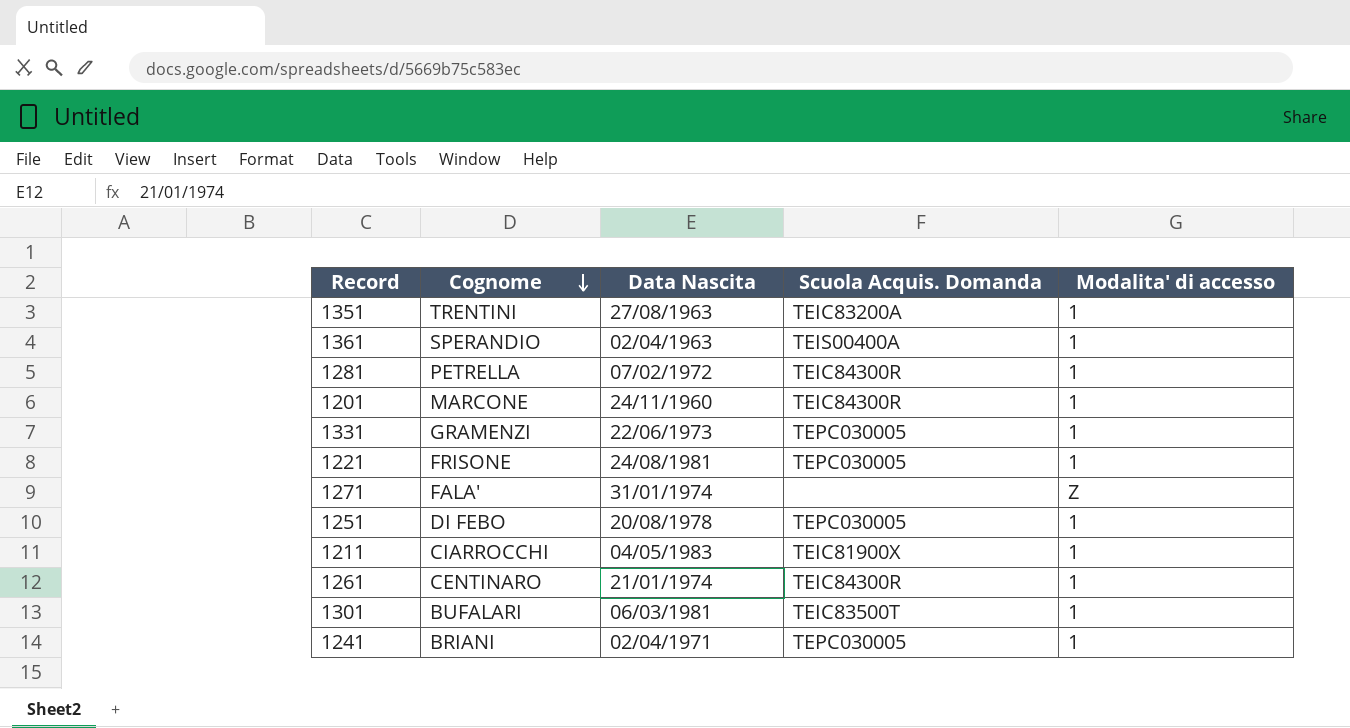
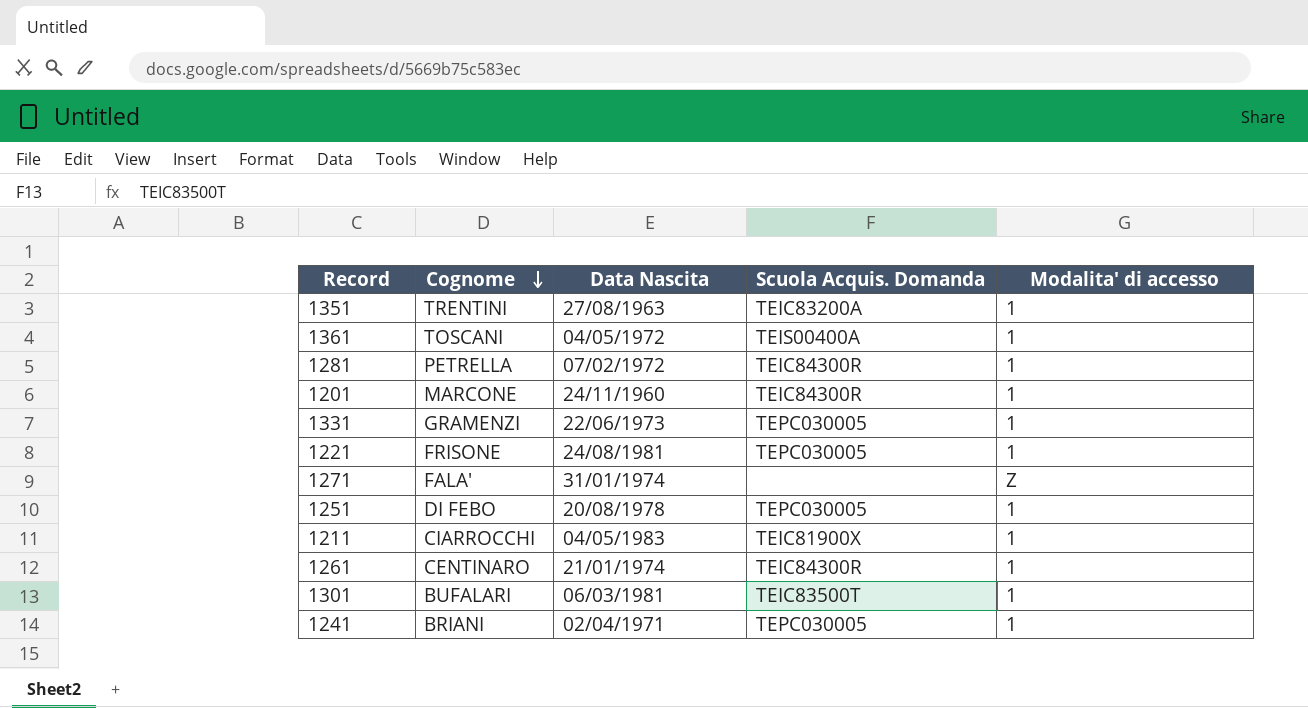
1361 | Cognome: SPERANDIO -> TOSCANI
1361 | Data Nascita: 02/04/1963 -> 04/05/1972

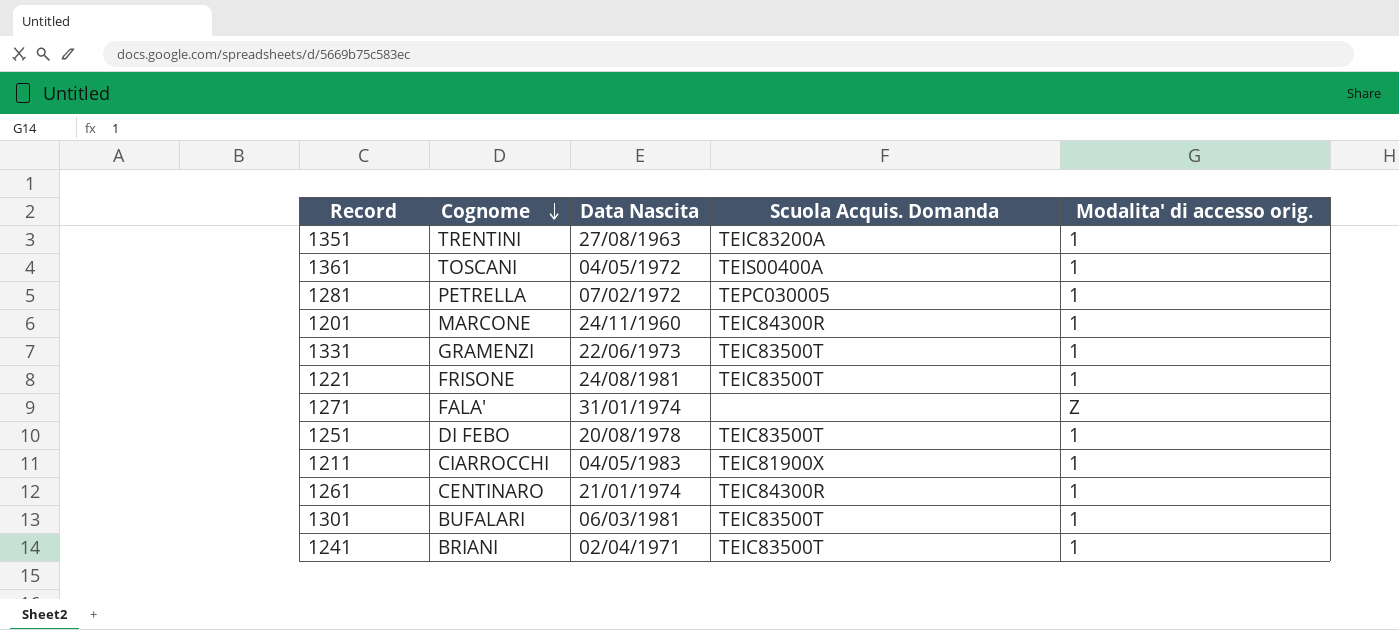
column name: Modalita' di accesso -> Modalita' di accesso orig.
1281 | Scuola Acquis. Domanda: TEIC84300R -> TEPC030005
1331 | Scuola Acquis. Domanda: TEPC030005 -> TEIC83500T
1221 | Scuola Acquis. Domanda: TEPC030005 -> TEIC83500T
1251 | Scuola Acquis. Domanda: TEPC030005 -> TEIC83500T
1241 | Scuola Acquis. Domanda: TEPC030005 -> TEIC83500T

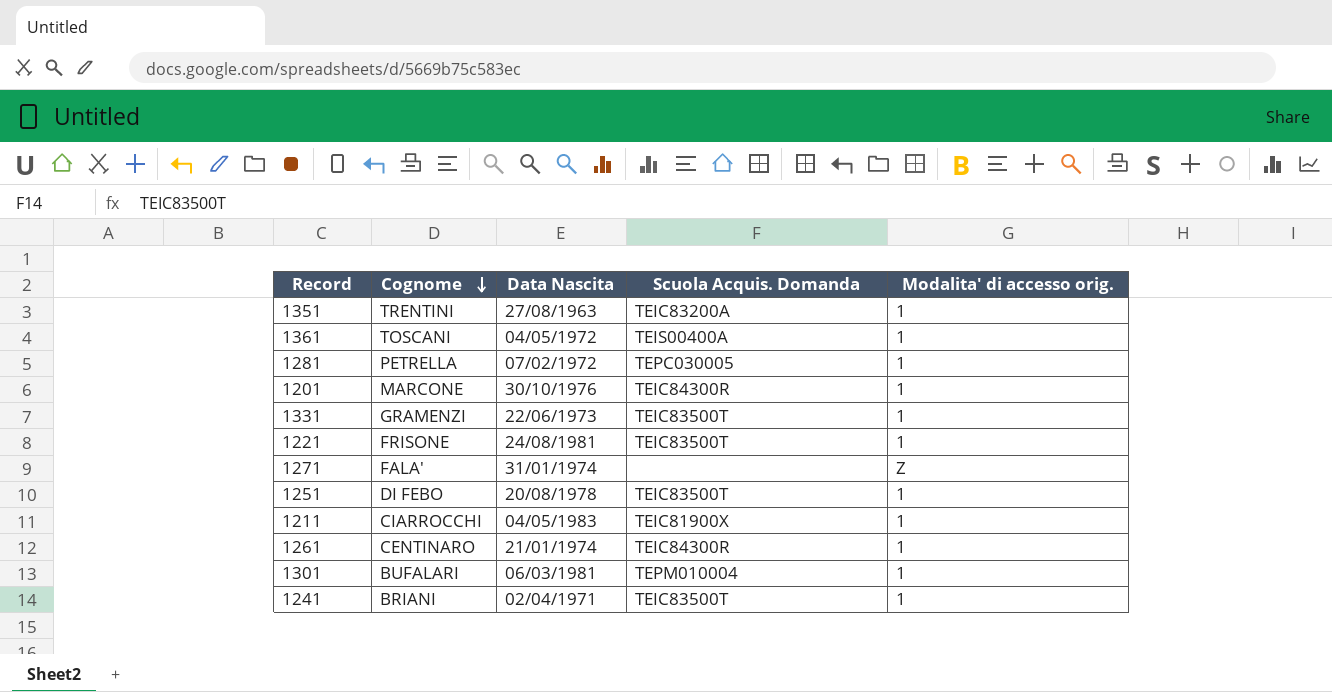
1201 | Data Nascita: 24/11/1960 -> 30/10/1976
1301 | Scuola Acquis. Domanda: TEIC83500T -> TEPM010004

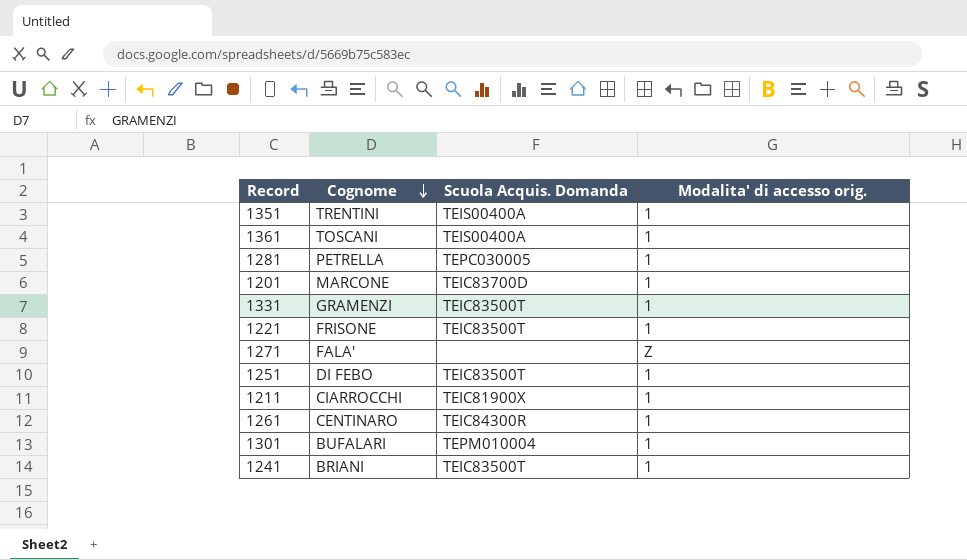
column Data Nascita | position: 3 -> none
1351 | Scuola Acquis. Domanda: TEIC83200A -> TEIS00400A
1201 | Scuola Acquis. Domanda: TEIC84300R -> TEIC83700D

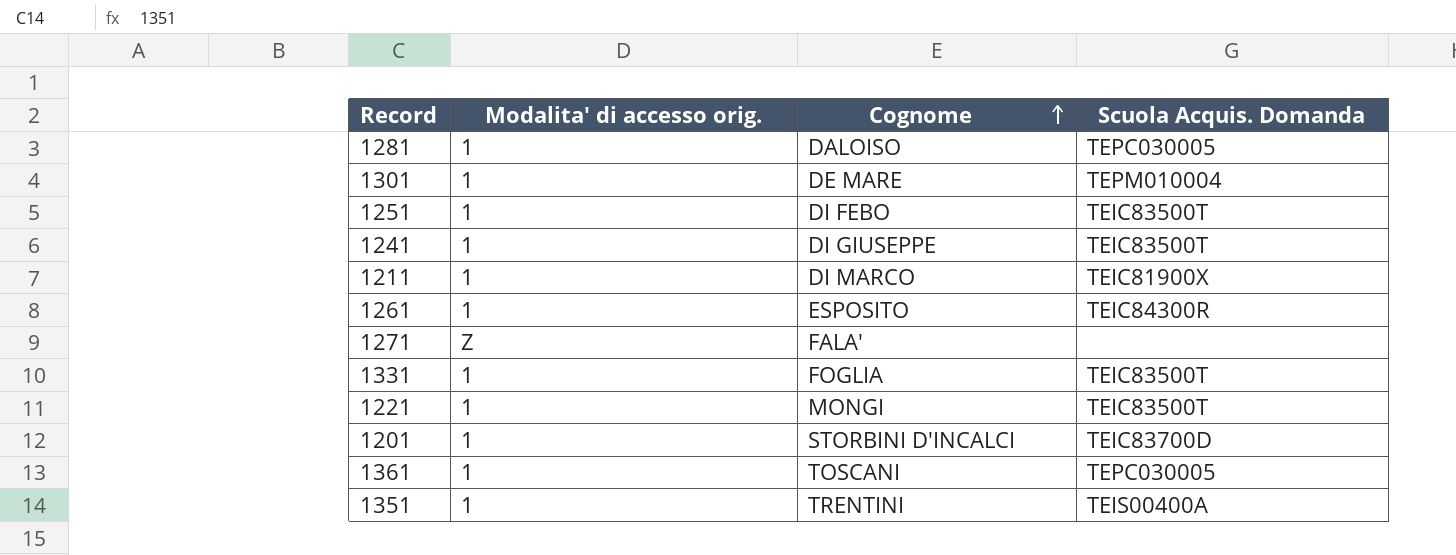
row order: Cognome descending -> Cognome ascending
column Modalita' di accesso orig. | position: 4 -> 2
1281 | Cognome: PETRELLA -> DALOISO
1301 | Cognome: BUFALARI -> DE MARE
1241 | Cognome: BRIANI -> DI GIUSEPPE
1211 | Cognome: CIARROCCHI -> DI MARCO
1261 | Cognome: CENTINARO -> ESPOSITO
1331 | Cognome: GRAMENZI -> FOGLIA
1221 | Cognome: FRISONE -> MONGI
1201 | Cognome: MARCONE -> STORBINI D'INCALCI
1361 | Scuola Acquis. Domanda: TEIS00400A -> TEPC030005

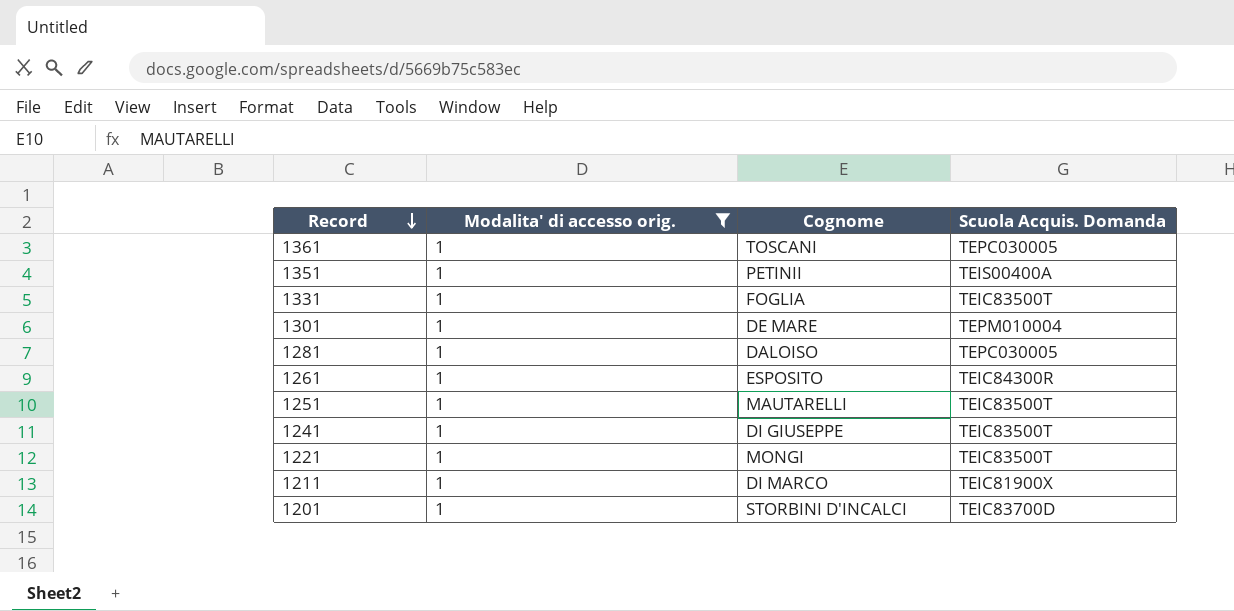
filter: none -> Modalita' di accesso orig. = 1
row order: Cognome ascending -> Record descending
1351 | Cognome: TRENTINI -> PETINII
1251 | Cognome: DI FEBO -> MAUTARELLI

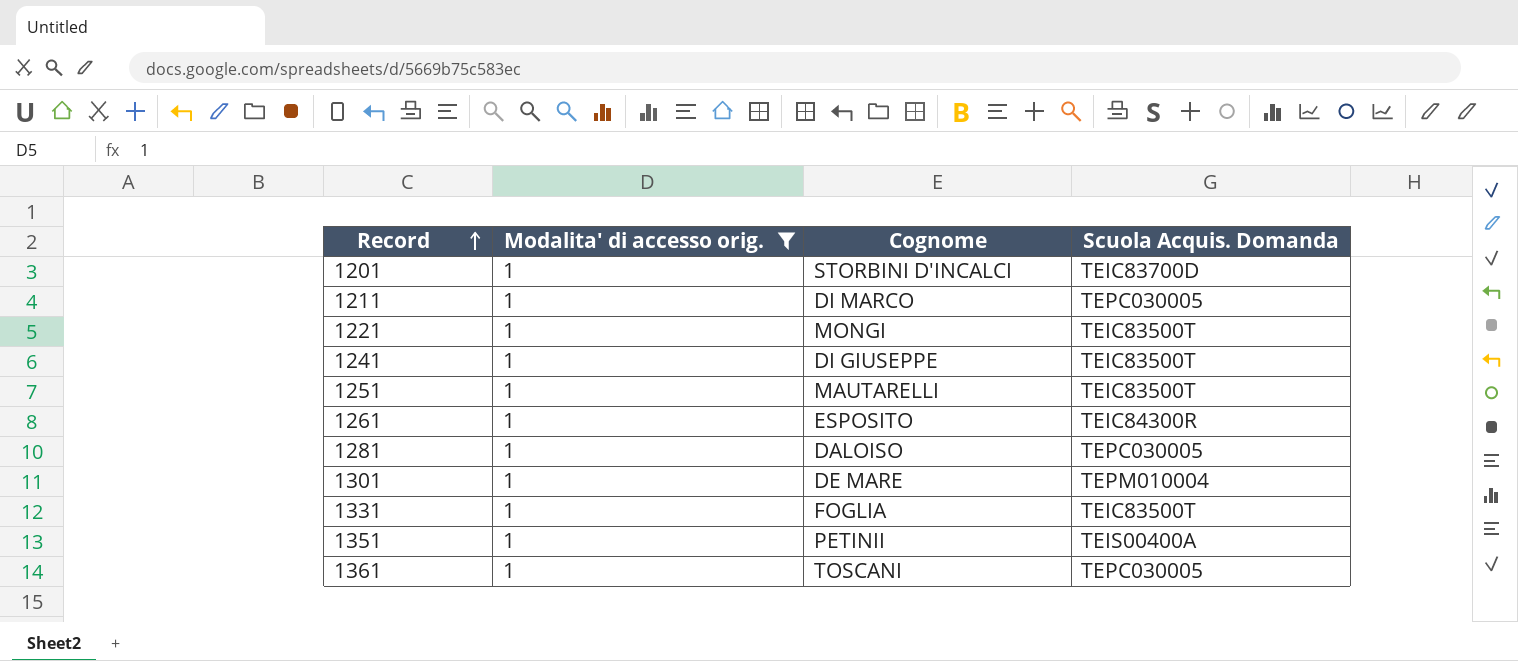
row order: Record descending -> Record ascending
1211 | Scuola Acquis. Domanda: TEIC81900X -> TEPC030005

